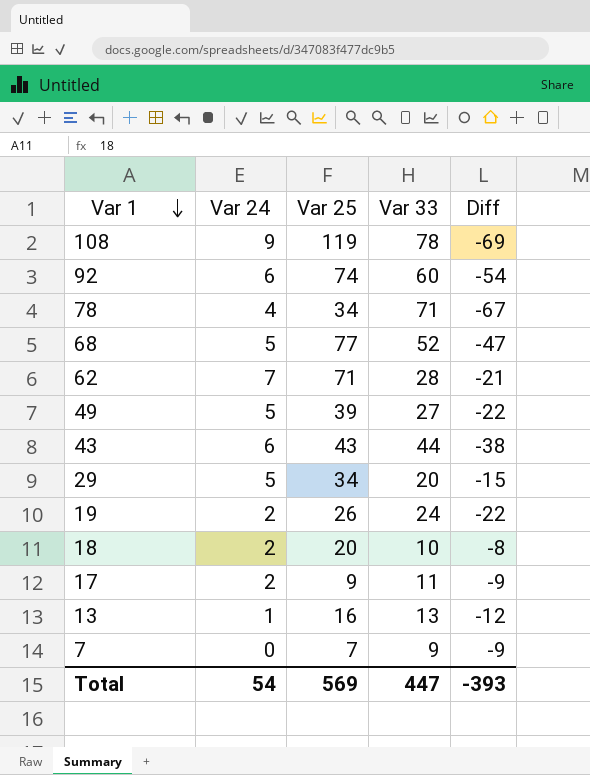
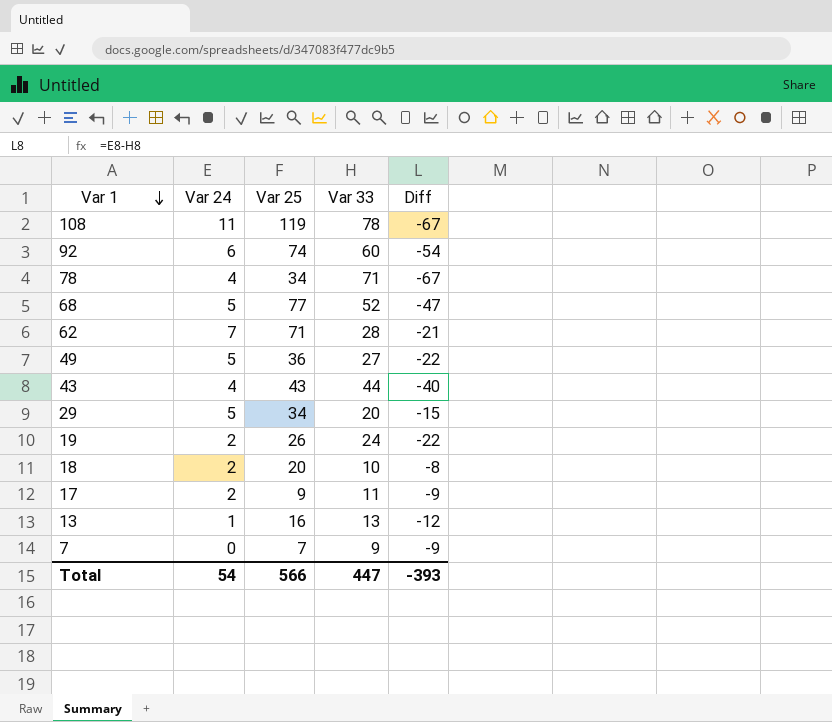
108 | Var 24: 9 -> 11
108 | Diff: -69 -> -67
49 | Var 25: 39 -> 36
43 | Var 24: 6 -> 4
43 | Diff: -38 -> -40
Total | Var 25: 569 -> 566

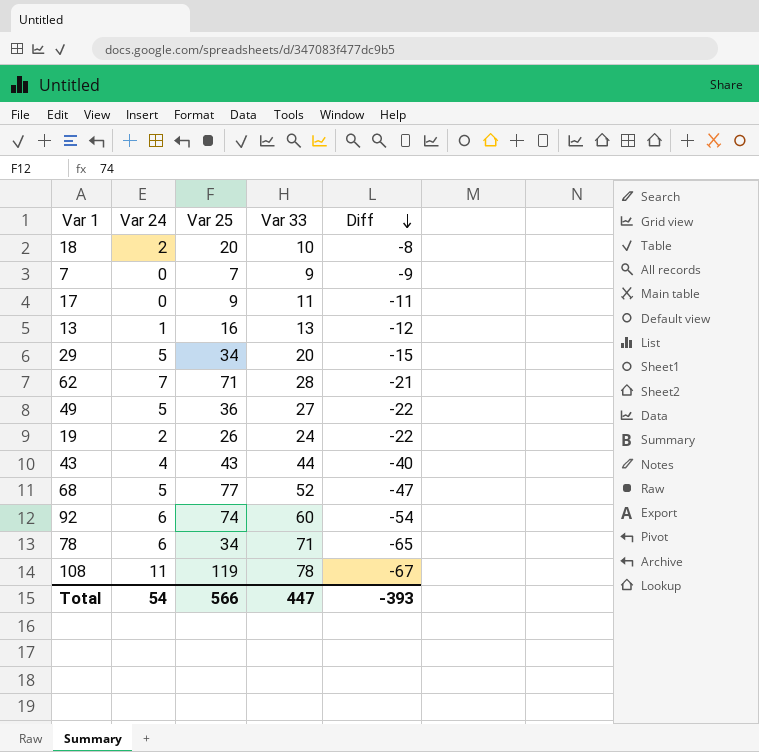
row order: Var 1 descending -> Diff descending
17 | Var 24: 2 -> 0
17 | Diff: -9 -> -11
78 | Var 24: 4 -> 6
78 | Diff: -67 -> -65

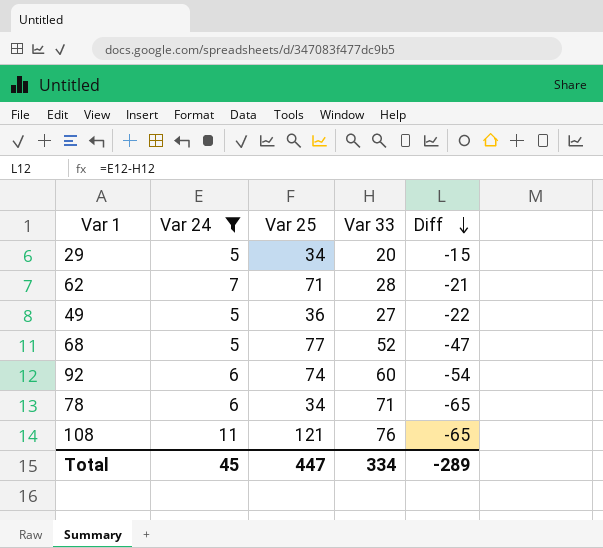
filter: none -> Var 24 >= 5
108 | Var 25: 119 -> 121
108 | Var 33: 78 -> 76
108 | Diff: -67 -> -65
Total | Var 24: 54 -> 45
Total | Var 25: 566 -> 447
Total | Var 33: 447 -> 334
Total | Diff: -393 -> -289

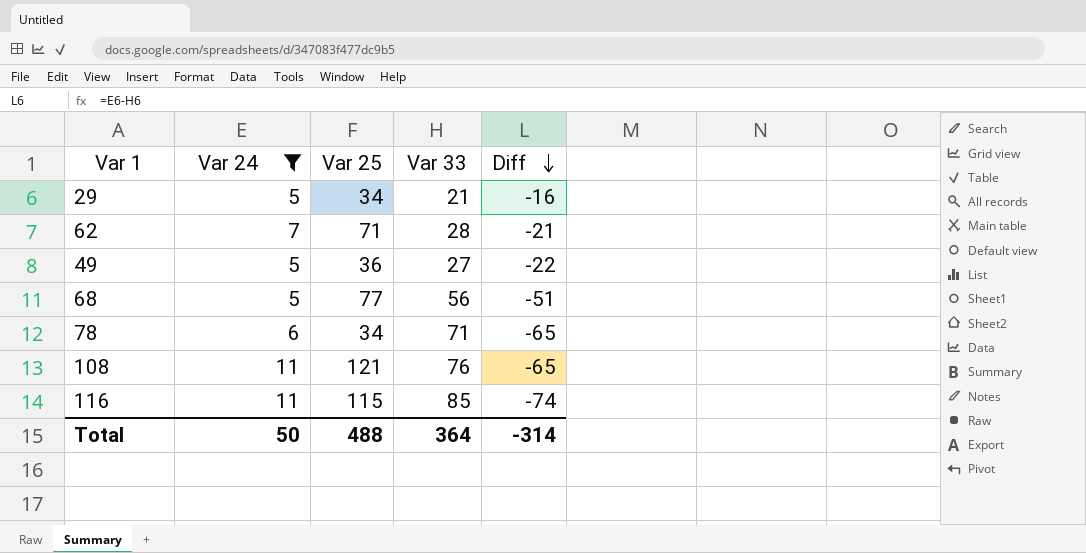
row 92: 6 | 74 | 60 | -54 -> none
29 | Var 33: 20 -> 21
29 | Diff: -15 -> -16
68 | Var 33: 52 -> 56
68 | Diff: -47 -> -51
row 116: none -> 11 | 115 | 85 | -74
Total | Var 24: 45 -> 50
Total | Var 25: 447 -> 488
Total | Var 33: 334 -> 364
Total | Diff: -289 -> -314

